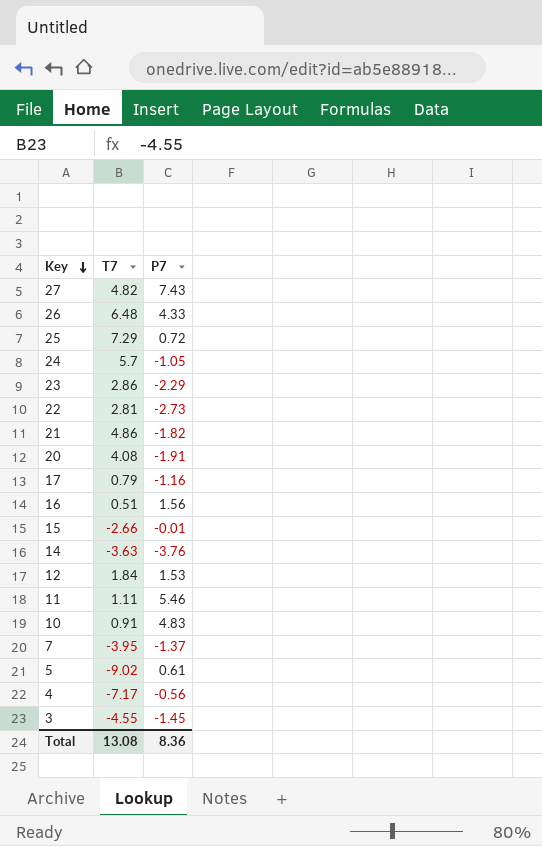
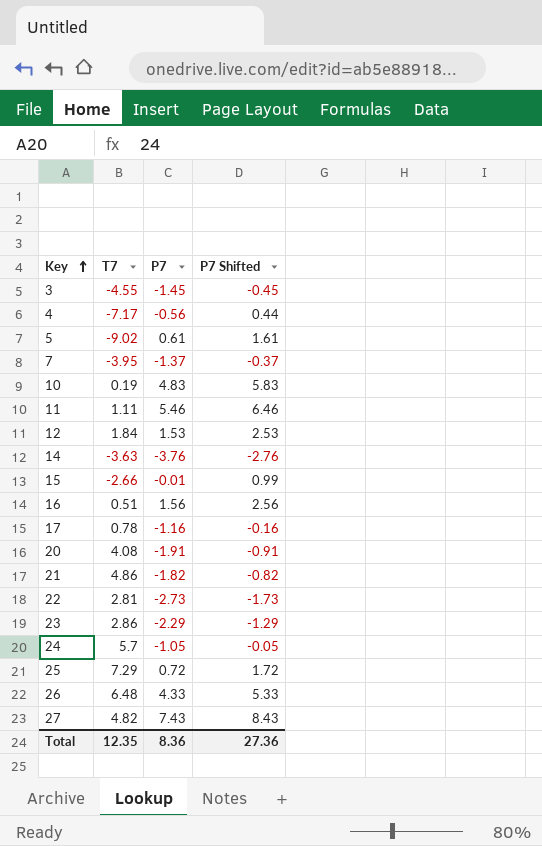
row order: Key descending -> Key ascending
column P7 Shifted | formula: none -> [P7] + 1
10 | T7: 0.91 -> 0.19
17 | T7: 0.79 -> 0.78
Total | T7: 13.08 -> 12.35

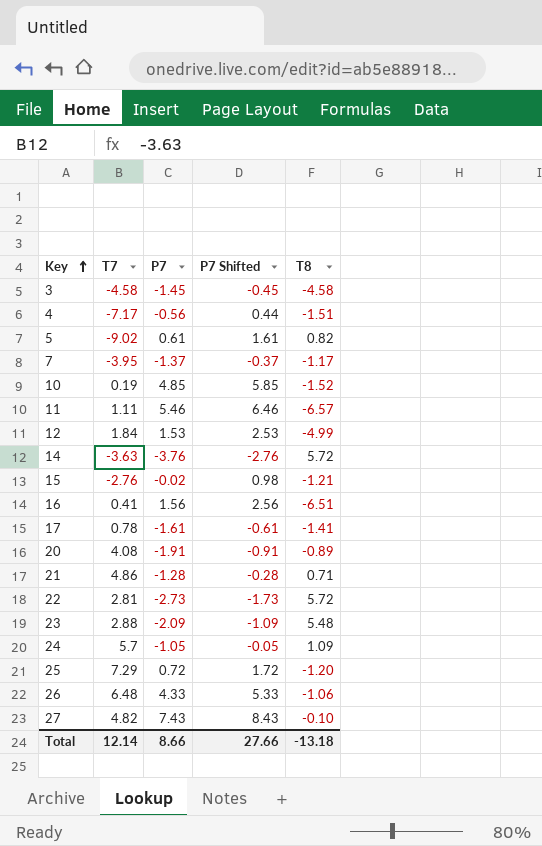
column T8 | position: none -> 5
3 | T7: -4.55 -> -4.58
10 | P7: 4.83 -> 4.85
10 | P7 Shifted: 5.83 -> 5.85
15 | T7: -2.66 -> -2.76
15 | P7: -0.01 -> -0.02
15 | P7 Shifted: 0.99 -> 0.98
16 | T7: 0.51 -> 0.41
17 | P7: -1.16 -> -1.61
17 | P7 Shifted: -0.16 -> -0.61
21 | P7: -1.82 -> -1.28
21 | P7 Shifted: -0.82 -> -0.28
23 | T7: 2.86 -> 2.88
23 | P7: -2.29 -> -2.09
23 | P7 Shifted: -1.29 -> -1.09
Total | T7: 12.35 -> 12.14
Total | P7: 8.36 -> 8.66
Total | P7 Shifted: 27.36 -> 27.66

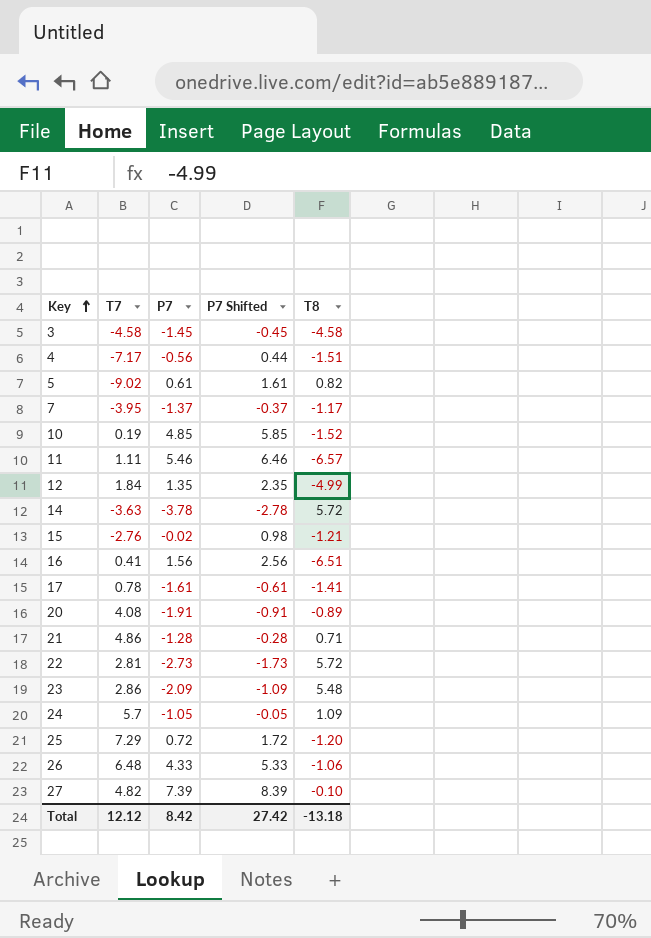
12 | P7: 1.53 -> 1.35
12 | P7 Shifted: 2.53 -> 2.35
14 | P7: -3.76 -> -3.78
14 | P7 Shifted: -2.76 -> -2.78
23 | T7: 2.88 -> 2.86
27 | P7: 7.43 -> 7.39
27 | P7 Shifted: 8.43 -> 8.39
Total | T7: 12.14 -> 12.12
Total | P7: 8.66 -> 8.42
Total | P7 Shifted: 27.66 -> 27.42

